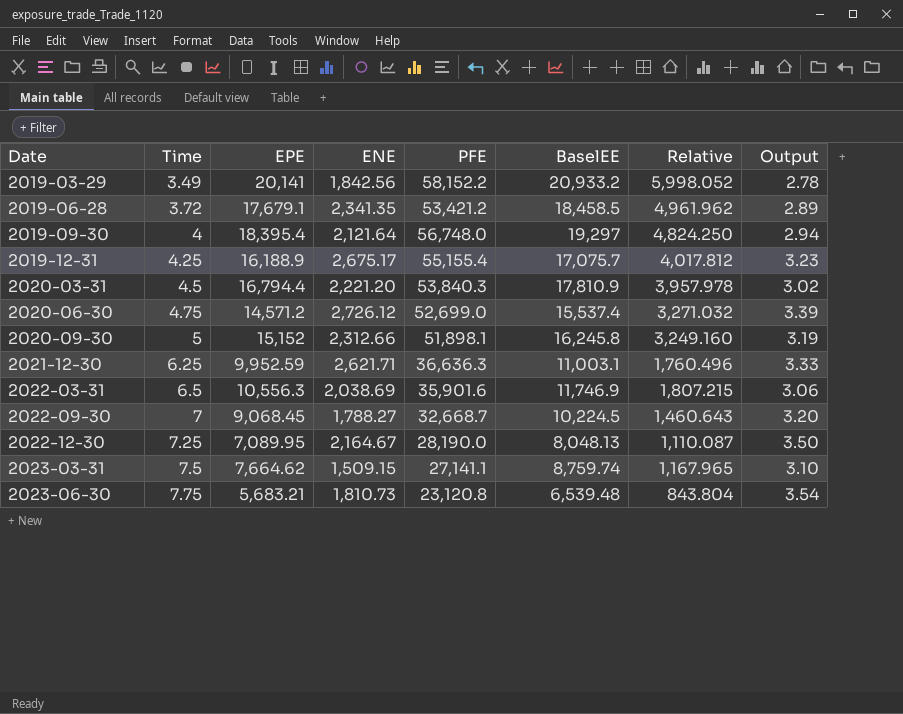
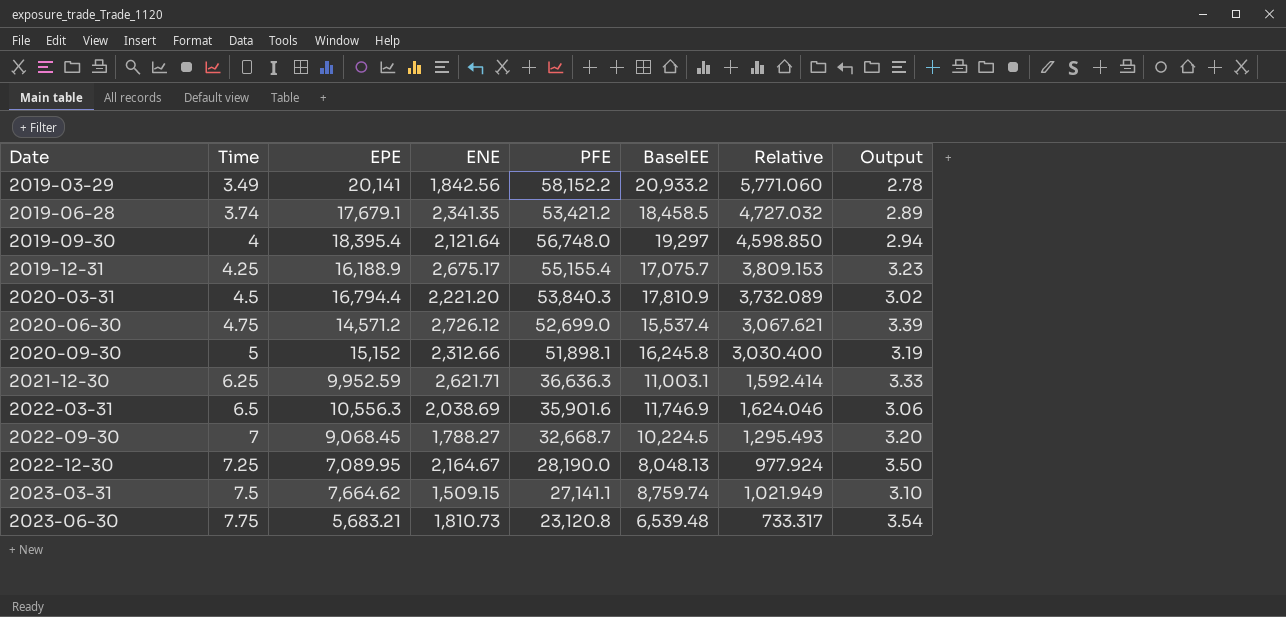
column Relative | formula: [BaselEE] / [Time] -> [EPE] / [Time]
2019-06-28 | Time: 3.72 -> 3.74

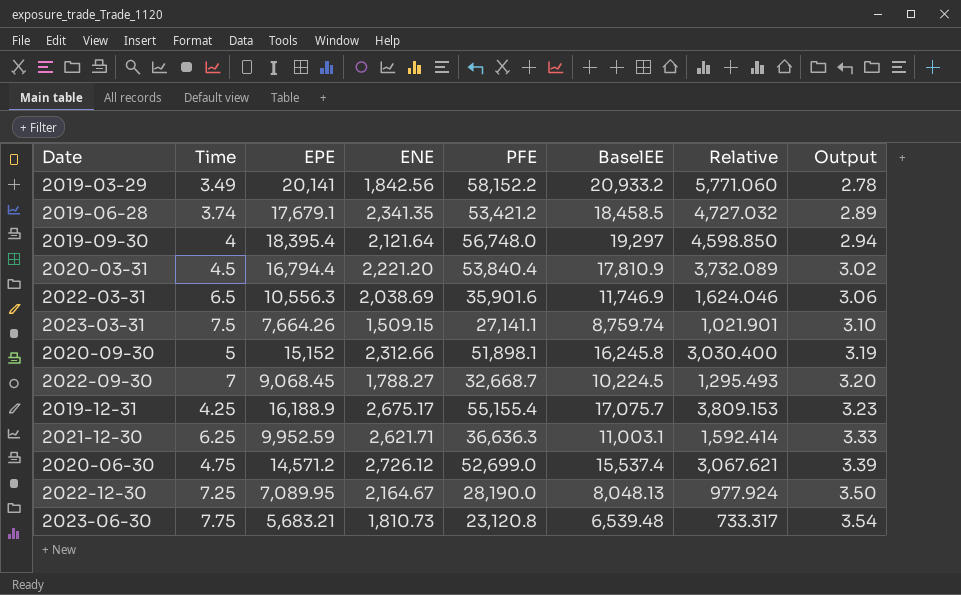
row order: Date ascending -> Output ascending
2020-03-31 | PFE: 53,840.3 -> 53,840.4
2023-03-31 | EPE: 7,664.62 -> 7,664.26
2023-03-31 | Relative: 1,021.949 -> 1,021.901

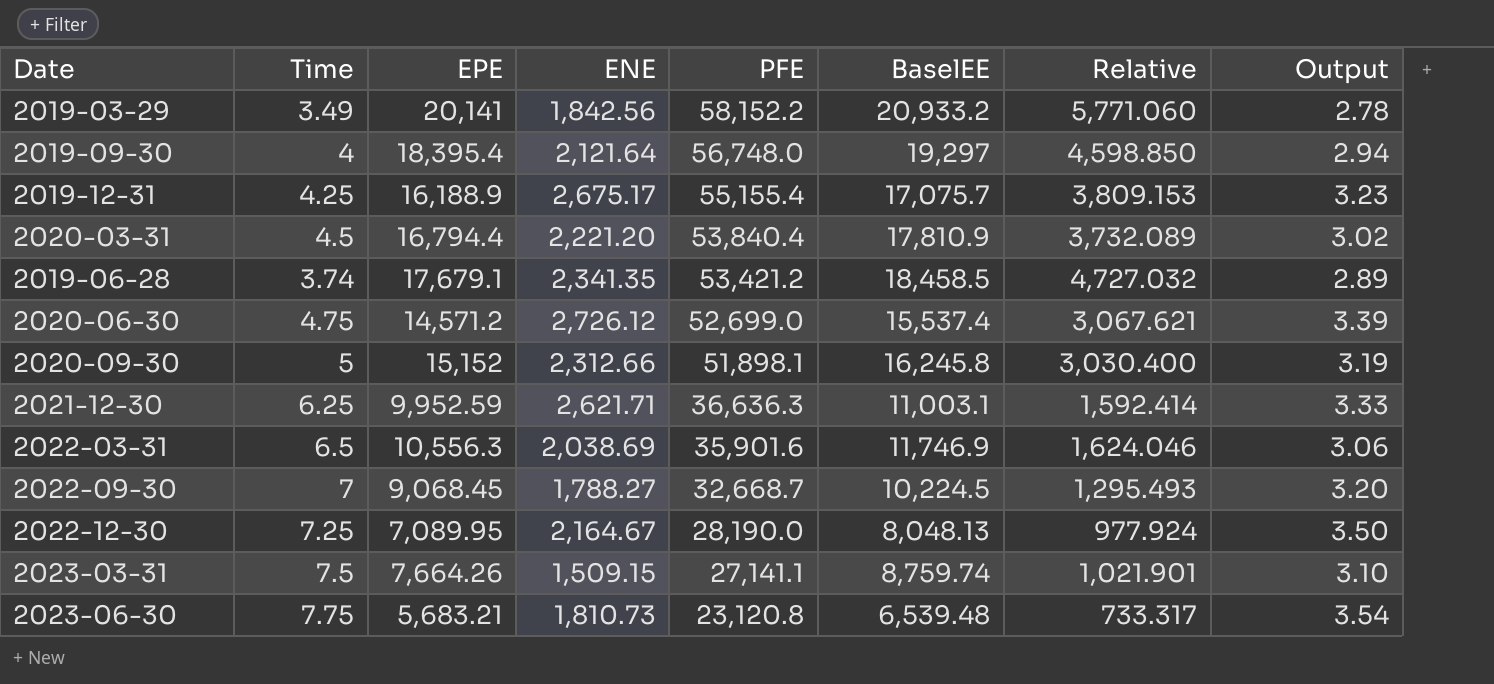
row order: Output ascending -> PFE descending

